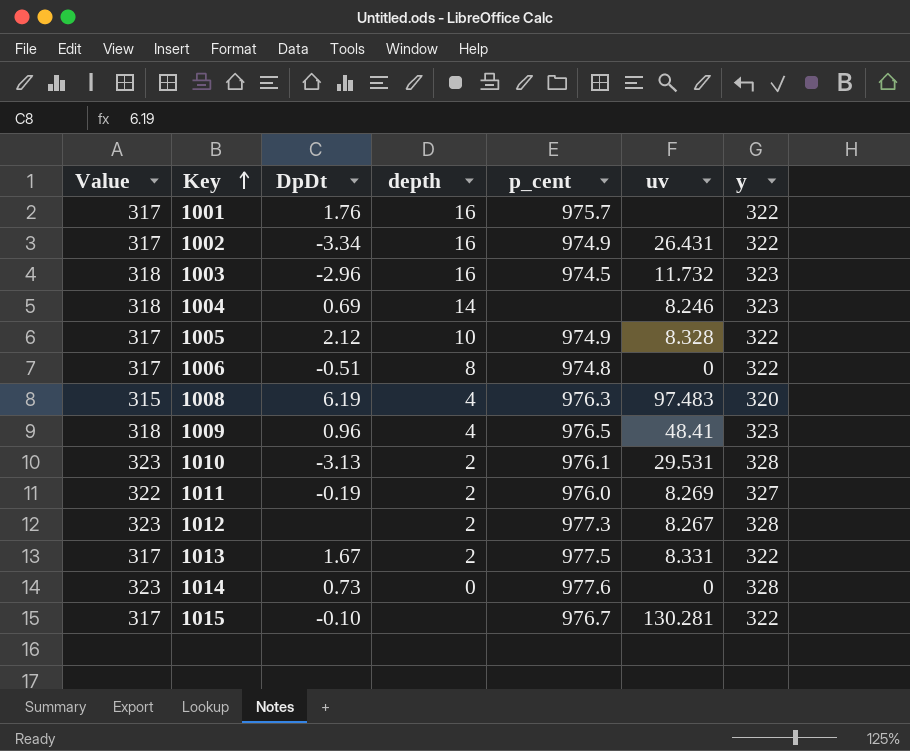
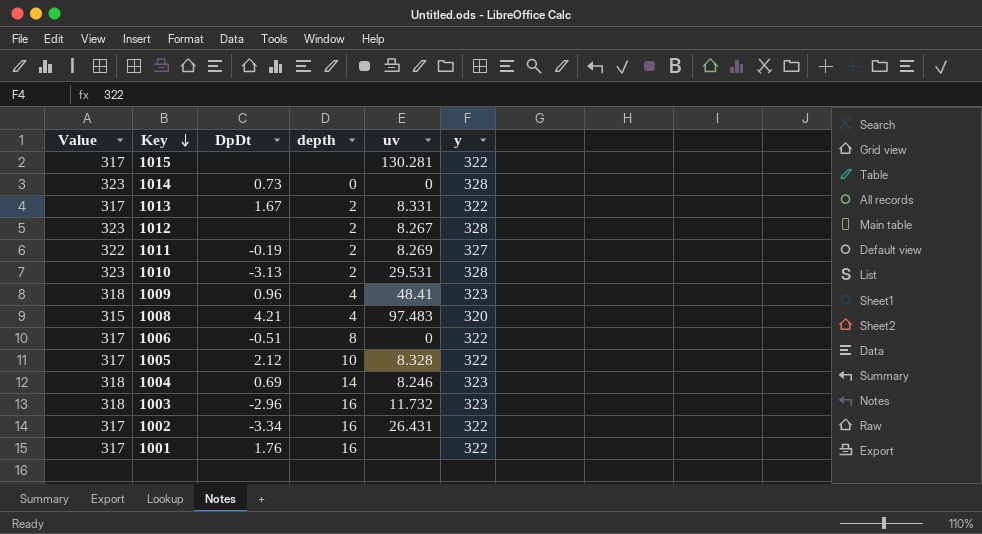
row order: Key ascending -> Key descending
column p_cent | position: 5 -> none
1015 | DpDt: -0.10 -> none
1008 | DpDt: 6.19 -> 4.21

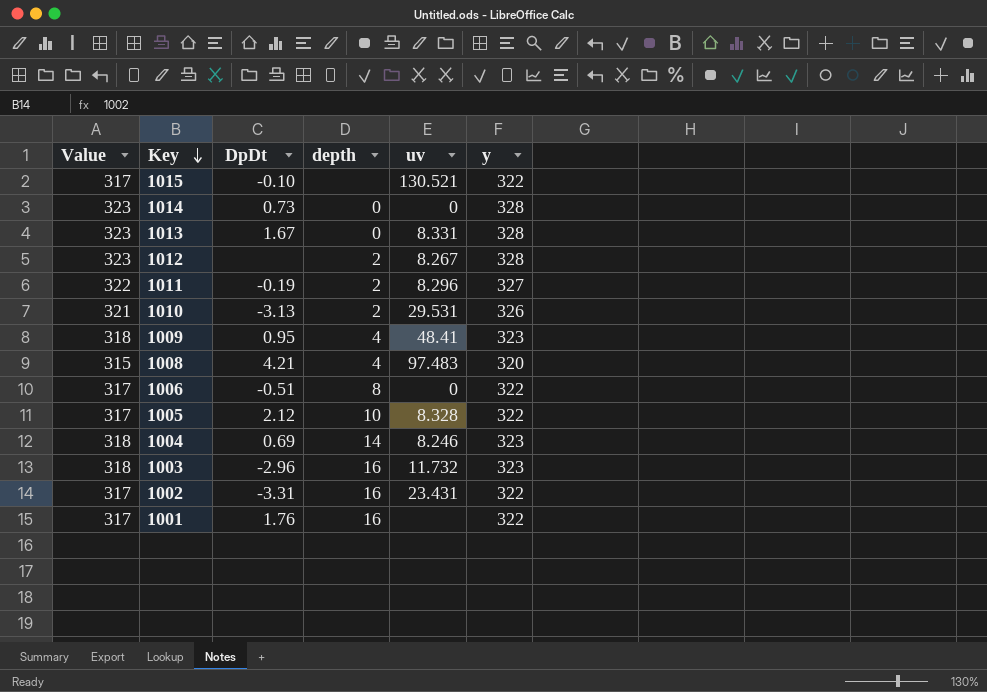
1015 | DpDt: none -> -0.10
1015 | uv: 130.281 -> 130.521
1013 | Value: 317 -> 323
1013 | depth: 2 -> 0
1013 | y: 322 -> 328
1011 | uv: 8.269 -> 8.296
1010 | Value: 323 -> 321
1010 | y: 328 -> 326
1009 | DpDt: 0.96 -> 0.95
1002 | DpDt: -3.34 -> -3.31
1002 | uv: 26.431 -> 23.431

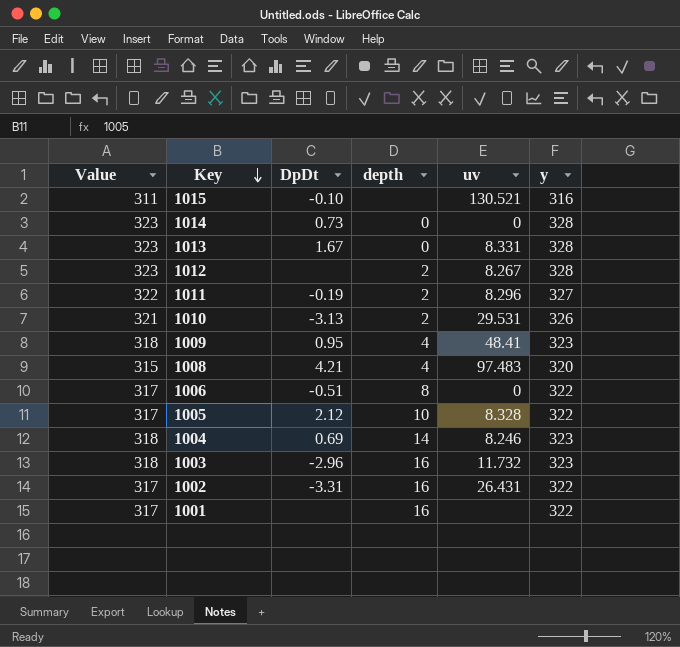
1015 | Value: 317 -> 311
1015 | y: 322 -> 316
1002 | uv: 23.431 -> 26.431
1001 | DpDt: 1.76 -> none

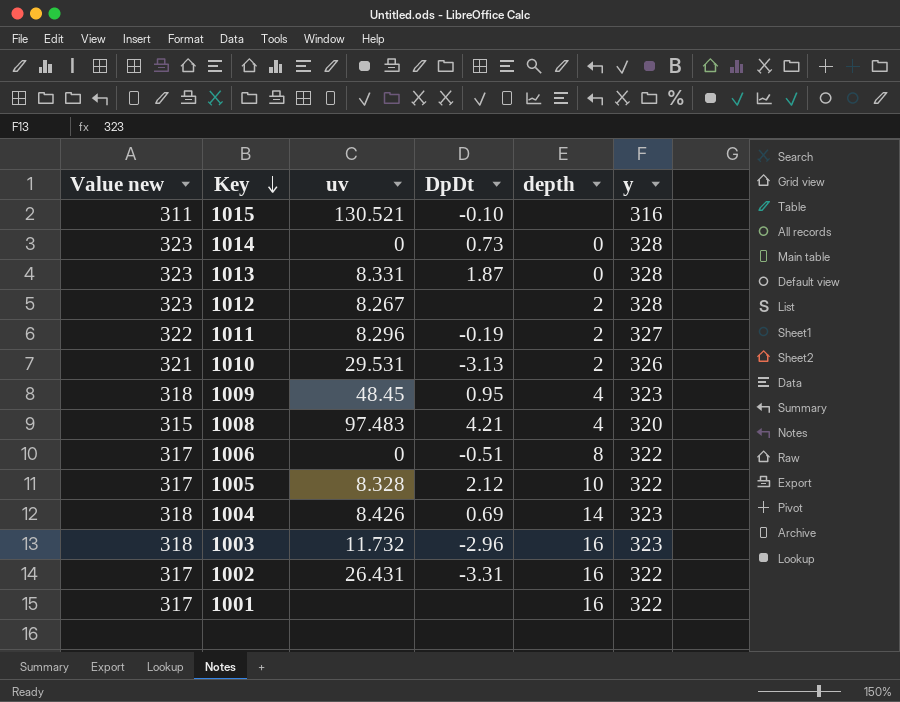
column name: Value -> Value new
column uv | position: 5 -> 3
1013 | DpDt: 1.67 -> 1.87
1009 | uv: 48.41 -> 48.45
1004 | uv: 8.246 -> 8.426

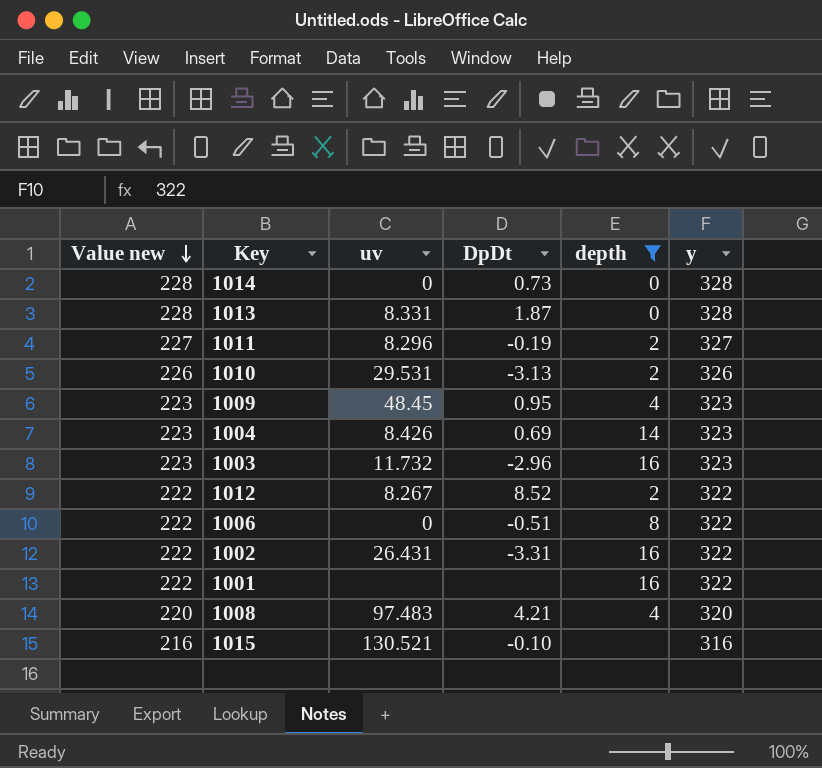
filter: none -> depth != 10
row order: Key descending -> Value new descending
column Value new | formula: [y] - 5 -> [y] - 100
1012 | DpDt: none -> 8.52
1012 | y: 328 -> 322

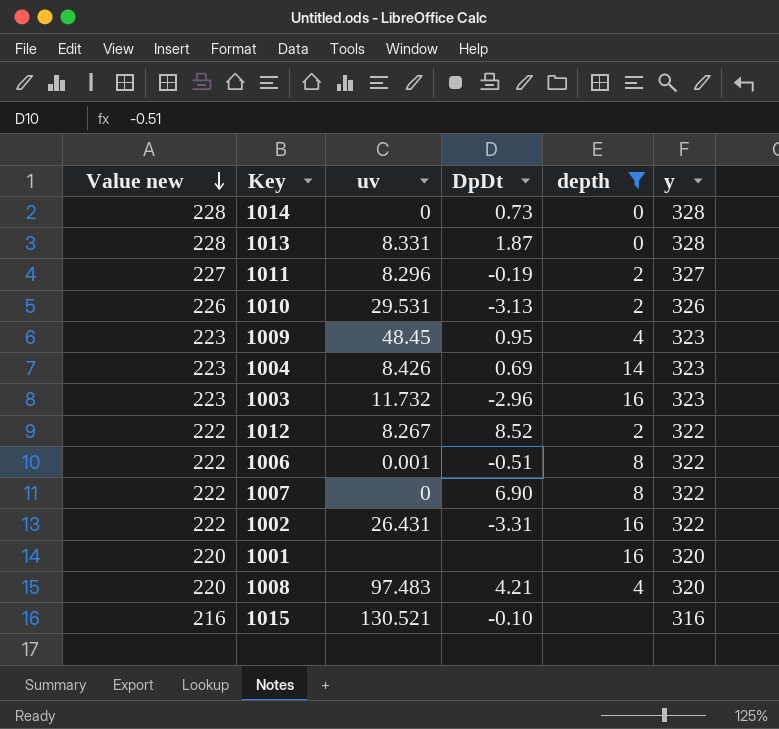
1006 | uv: 0 -> 0.001
row 1007: none -> 222 | 0 | 6.90 | 8 | 322
1001 | Value new: 222 -> 220
1001 | y: 322 -> 320

